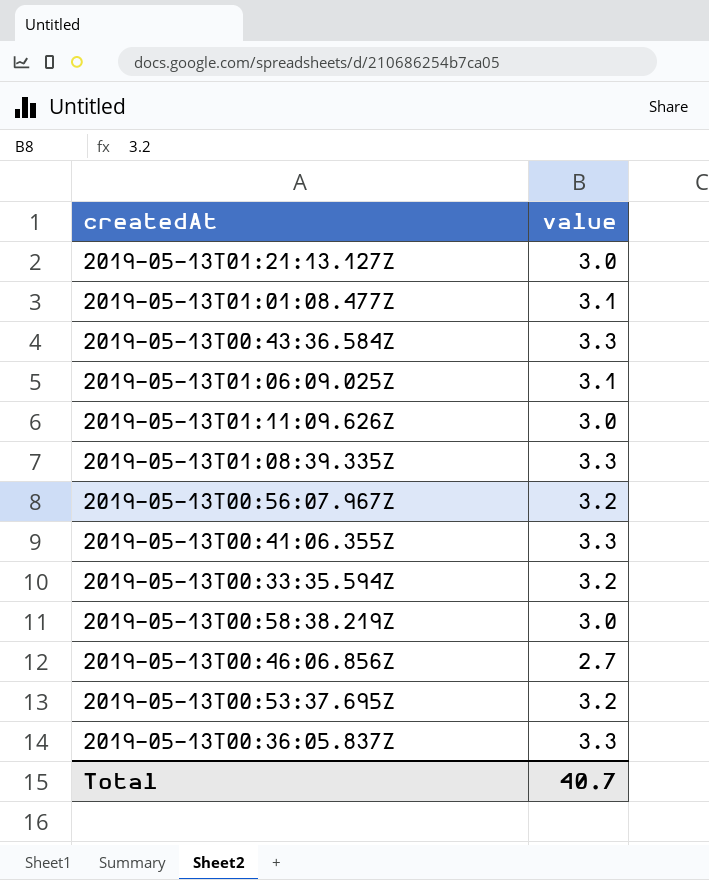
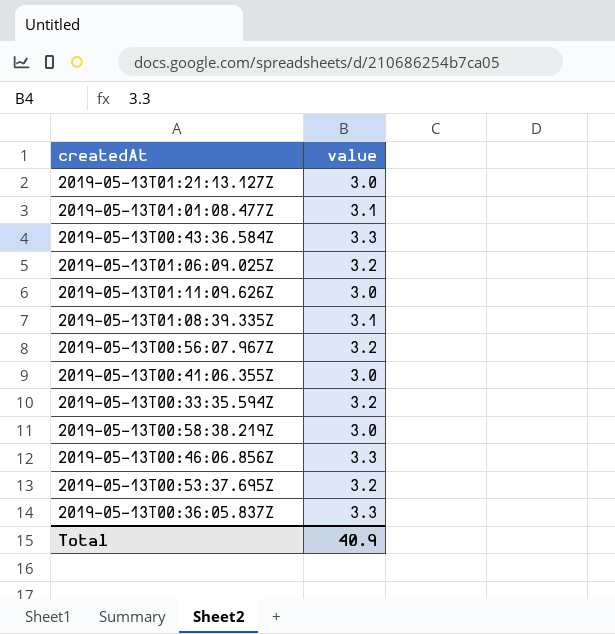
2019-05-13T01:06:09.025Z | value: 3.1 -> 3.2
2019-05-13T01:08:39.335Z | value: 3.3 -> 3.1
2019-05-13T00:41:06.355Z | value: 3.3 -> 3.0
2019-05-13T00:46:06.856Z | value: 2.7 -> 3.3
Total | value: 40.7 -> 40.9

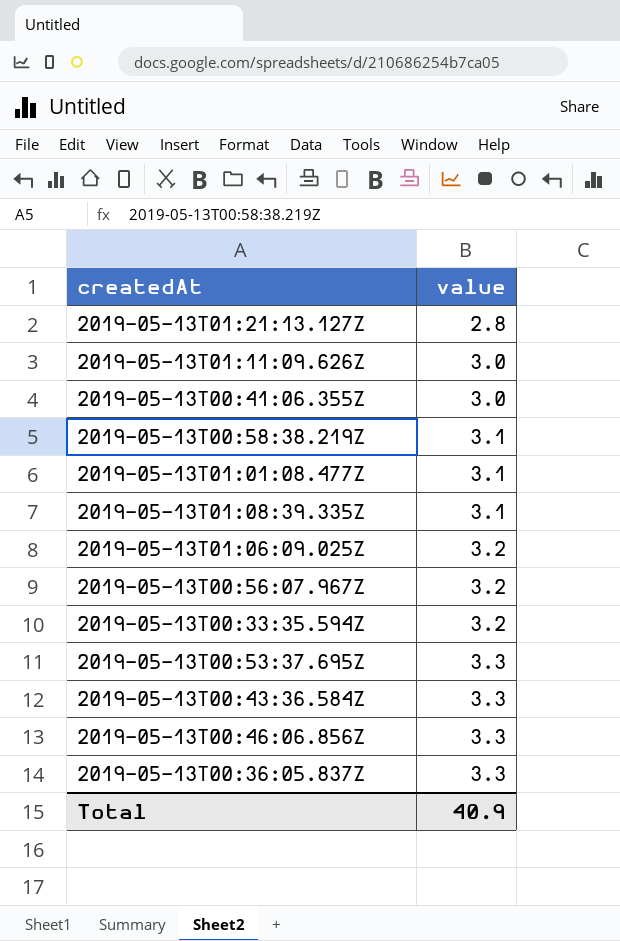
row order: none -> value ascending
2019-05-13T01:21:13.127Z | value: 3.0 -> 2.8
2019-05-13T00:58:38.219Z | value: 3.0 -> 3.1
2019-05-13T00:53:37.695Z | value: 3.2 -> 3.3

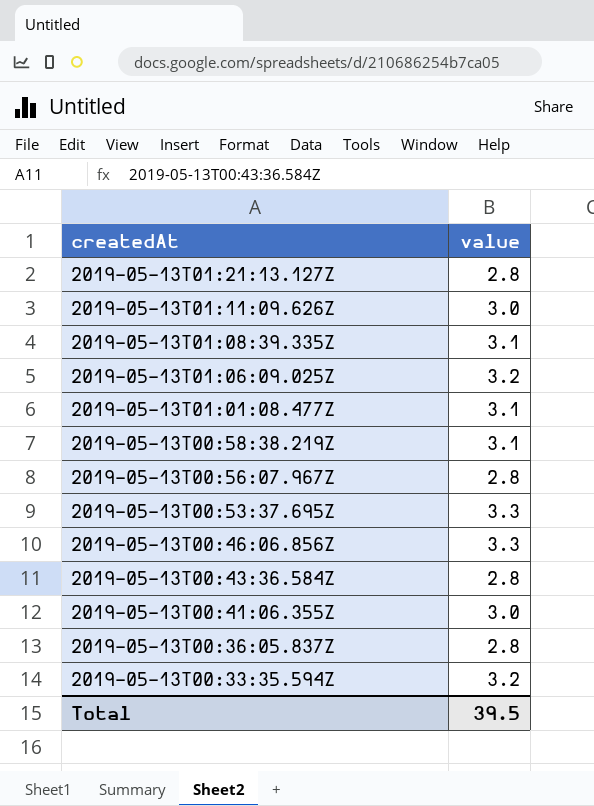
row order: value ascending -> createdAt descending
2019-05-13T00:56:07.967Z | value: 3.2 -> 2.8
2019-05-13T00:43:36.584Z | value: 3.3 -> 2.8
2019-05-13T00:36:05.837Z | value: 3.3 -> 2.8
Total | value: 40.9 -> 39.5

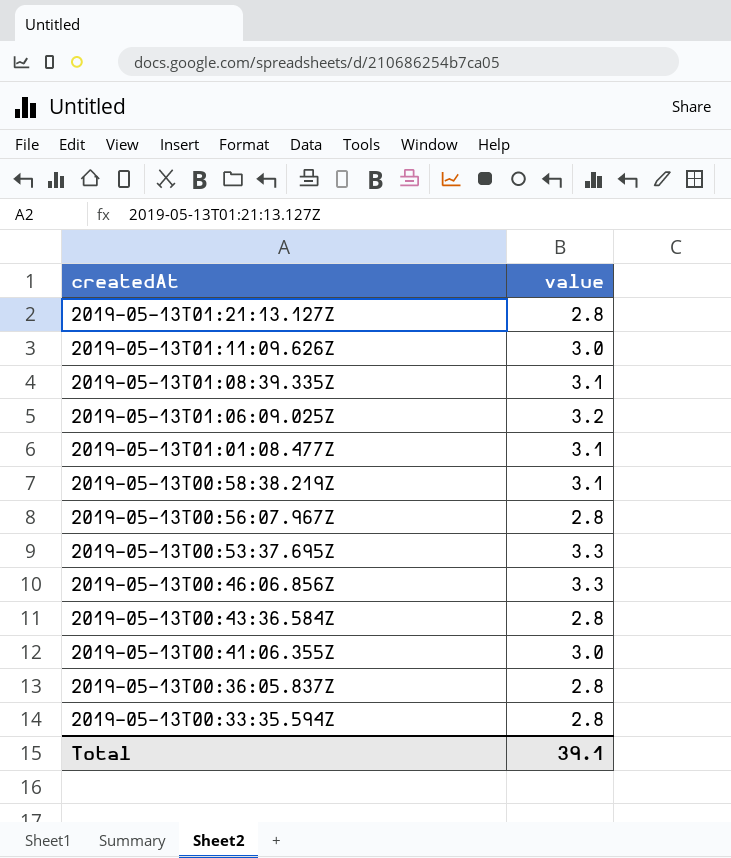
2019-05-13T00:33:35.594Z | value: 3.2 -> 2.8
Total | value: 39.5 -> 39.1

